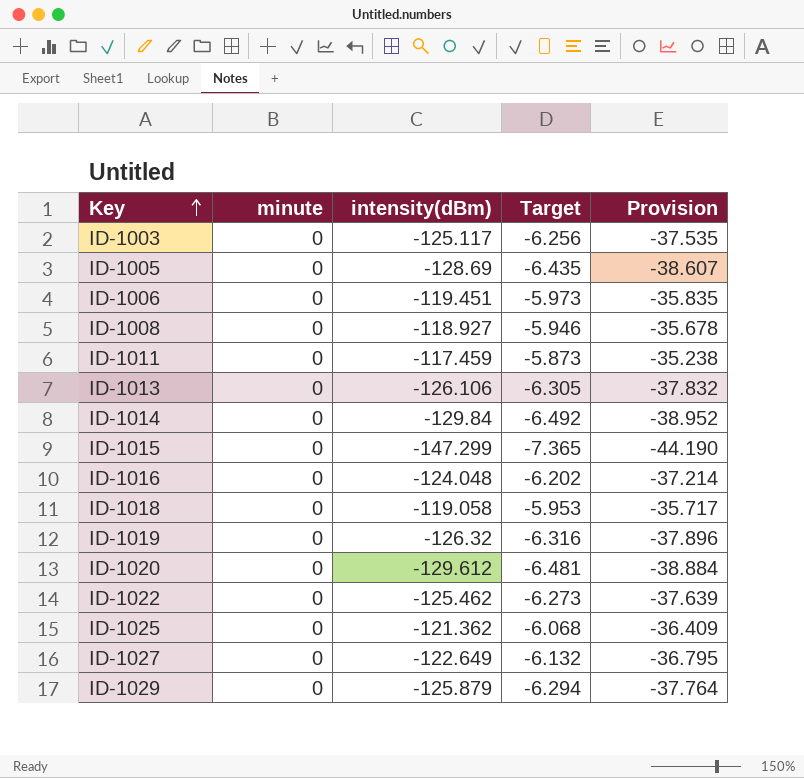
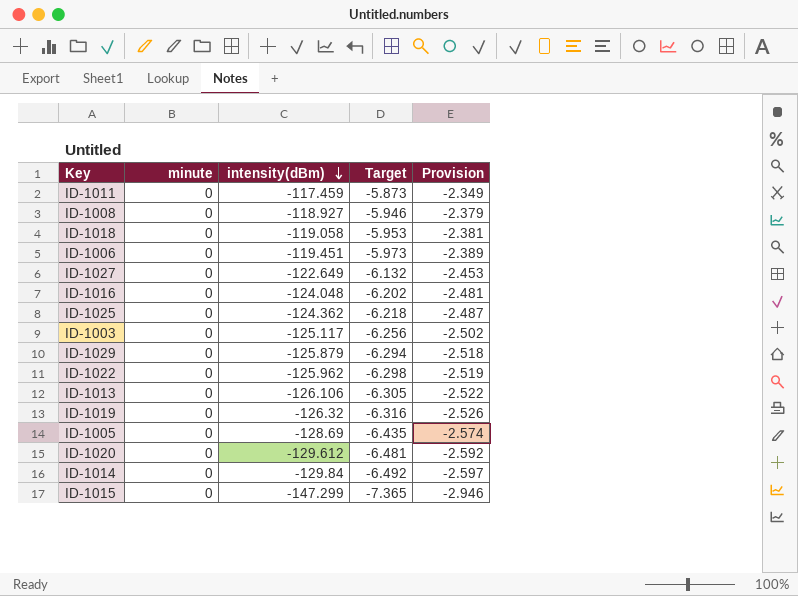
row order: Key ascending -> intensity(dBm) descending
column Provision | formula: [intensity(dBm)] * 0.3 -> [intensity(dBm)] * 0.02
ID-1025 | intensity(dBm): -121.362 -> -124.362
ID-1025 | Target: -6.068 -> -6.218
ID-1022 | intensity(dBm): -125.462 -> -125.962
ID-1022 | Target: -6.273 -> -6.298

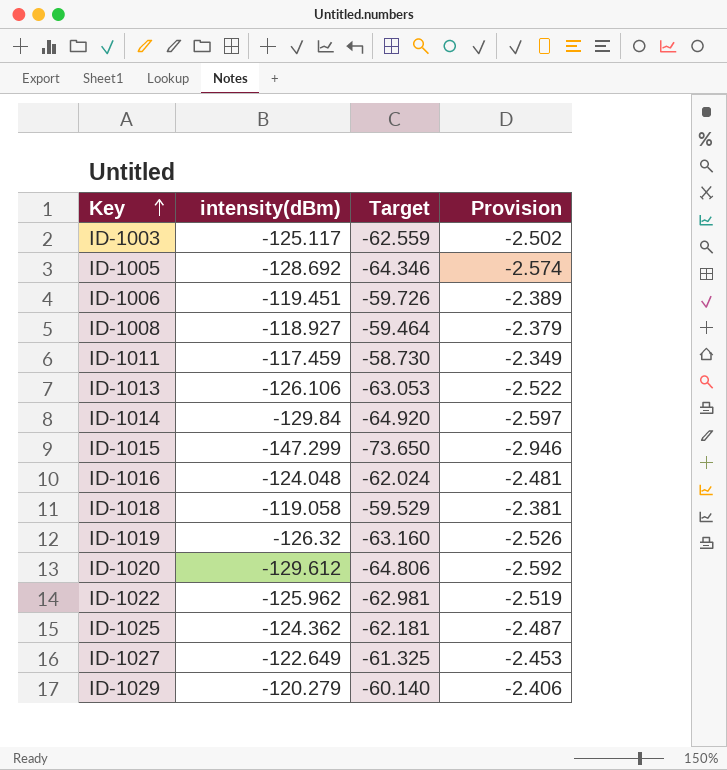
row order: intensity(dBm) descending -> Key ascending
column minute | position: 2 -> none
column Target | formula: [intensity(dBm)] * 0.05 -> [intensity(dBm)] * 0.5
ID-1005 | intensity(dBm): -128.69 -> -128.692
ID-1029 | intensity(dBm): -125.879 -> -120.279
ID-1029 | Provision: -2.518 -> -2.406

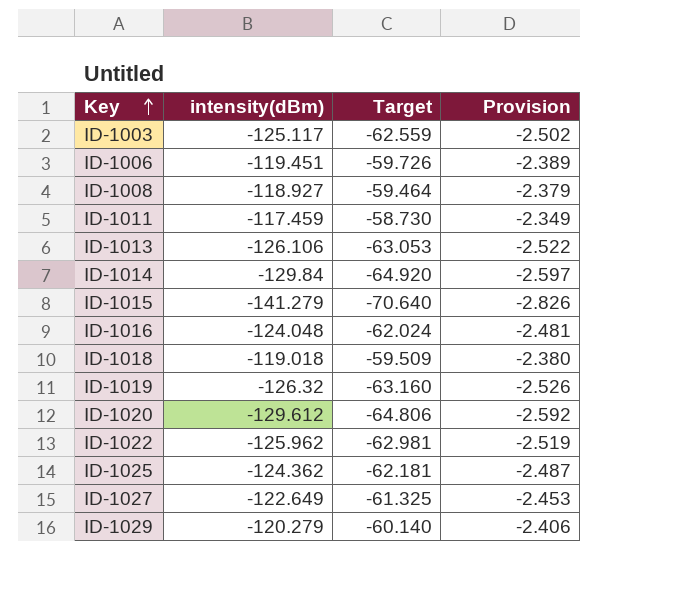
row ID-1005: -128.692 | -64.346 | -2.574 -> none
ID-1015 | intensity(dBm): -147.299 -> -141.279
ID-1015 | Target: -73.650 -> -70.640
ID-1015 | Provision: -2.946 -> -2.826
ID-1018 | intensity(dBm): -119.058 -> -119.018
ID-1018 | Target: -59.529 -> -59.509
ID-1018 | Provision: -2.381 -> -2.380

